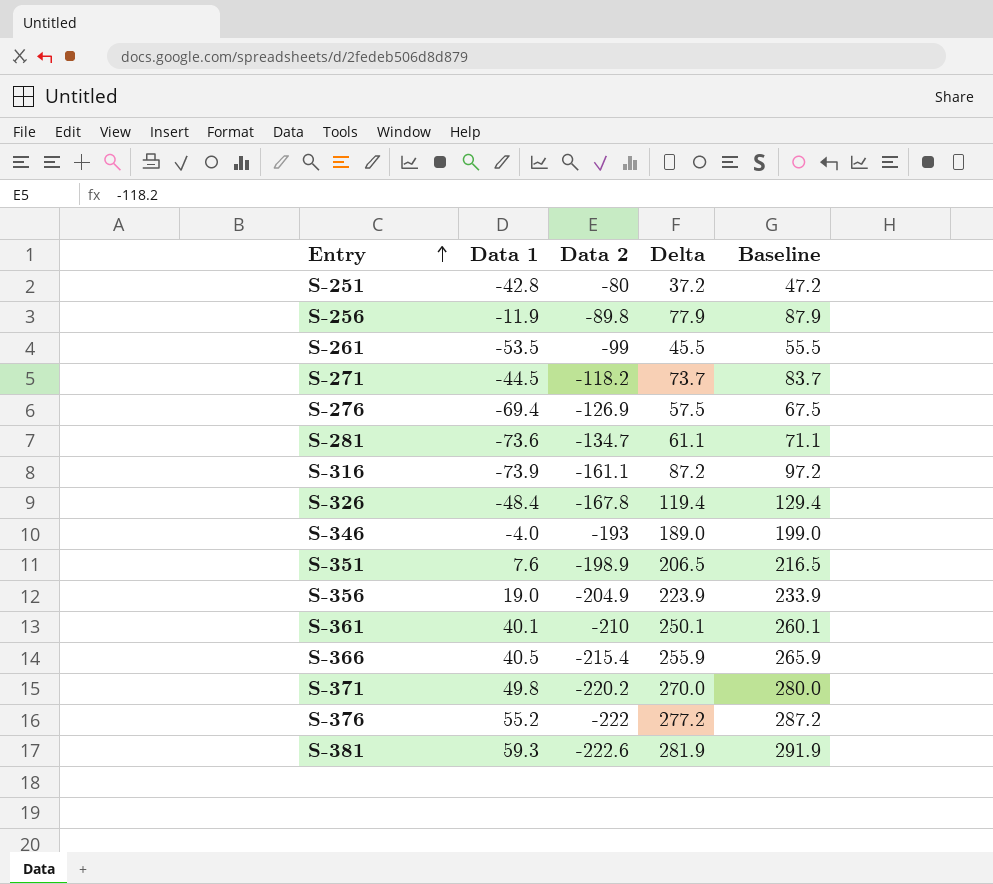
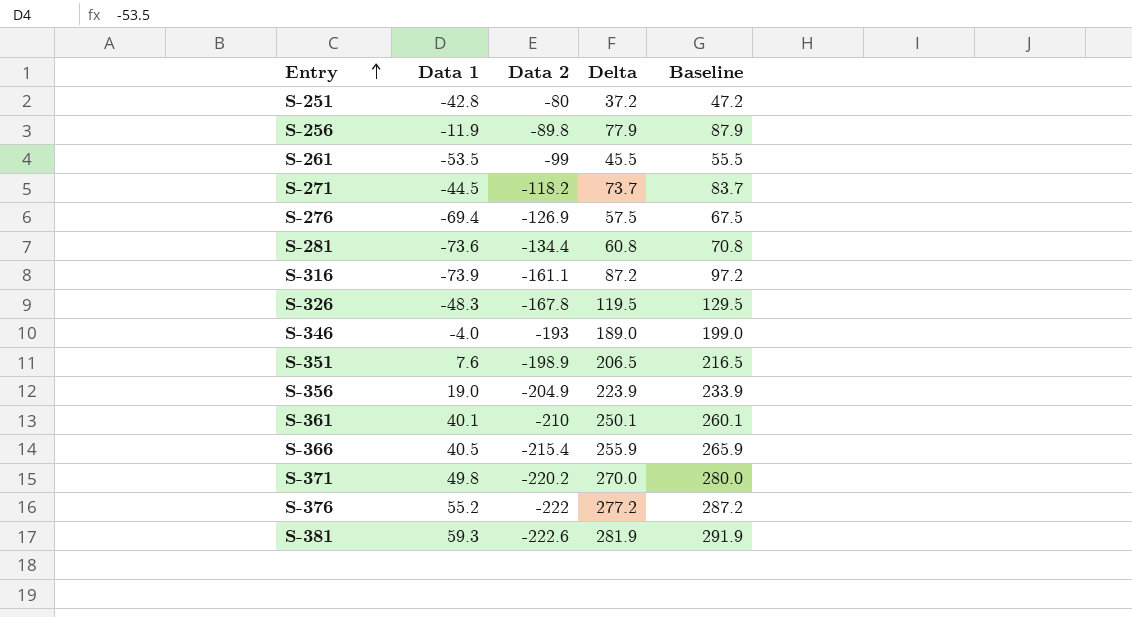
S-281 | Data 2: -134.7 -> -134.4
S-281 | Delta: 61.1 -> 60.8
S-281 | Baseline: 71.1 -> 70.8
S-326 | Data 1: -48.4 -> -48.3
S-326 | Delta: 119.4 -> 119.5
S-326 | Baseline: 129.4 -> 129.5

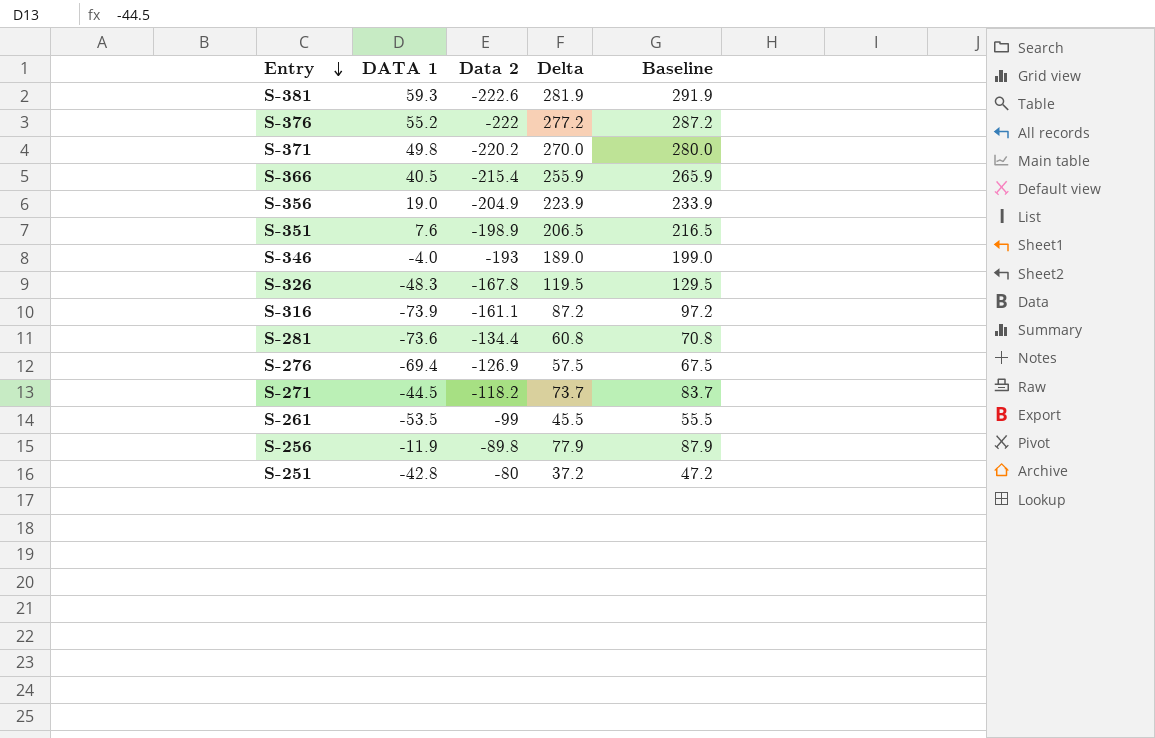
row order: Entry ascending -> Entry descending
column name: Data 1 -> DATA 1
row S-361: 40.1 | -210 | 250.1 | 260.1 -> none

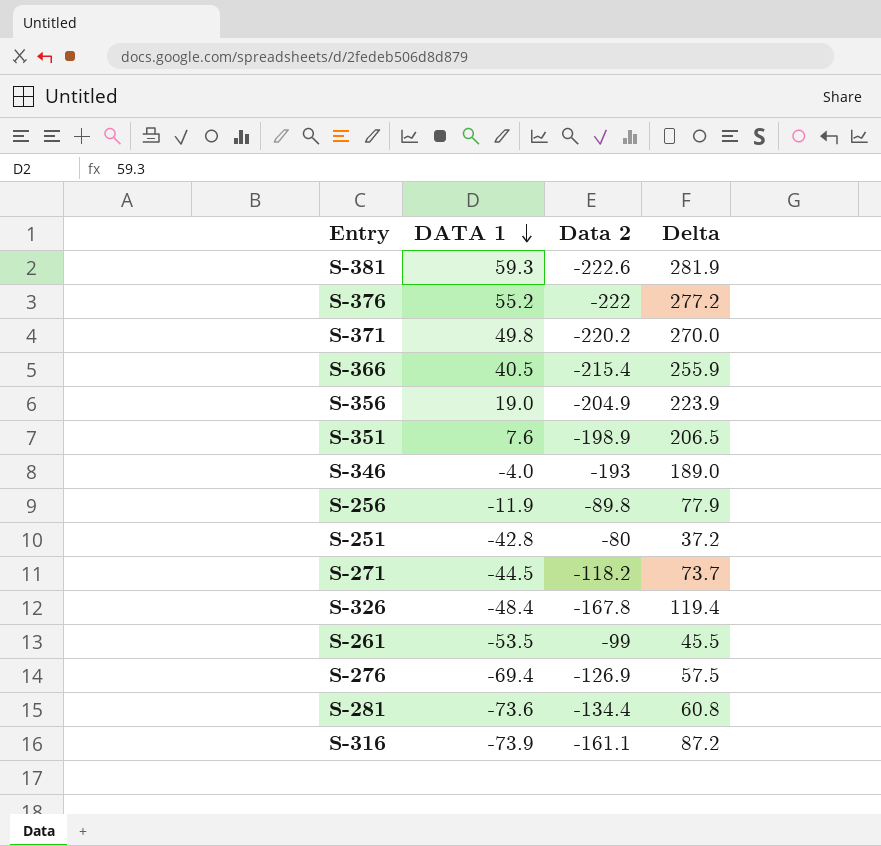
row order: Entry descending -> DATA 1 descending
column Baseline | formula: [Delta] + 10 -> none
S-326 | DATA 1: -48.3 -> -48.4
S-326 | Delta: 119.5 -> 119.4

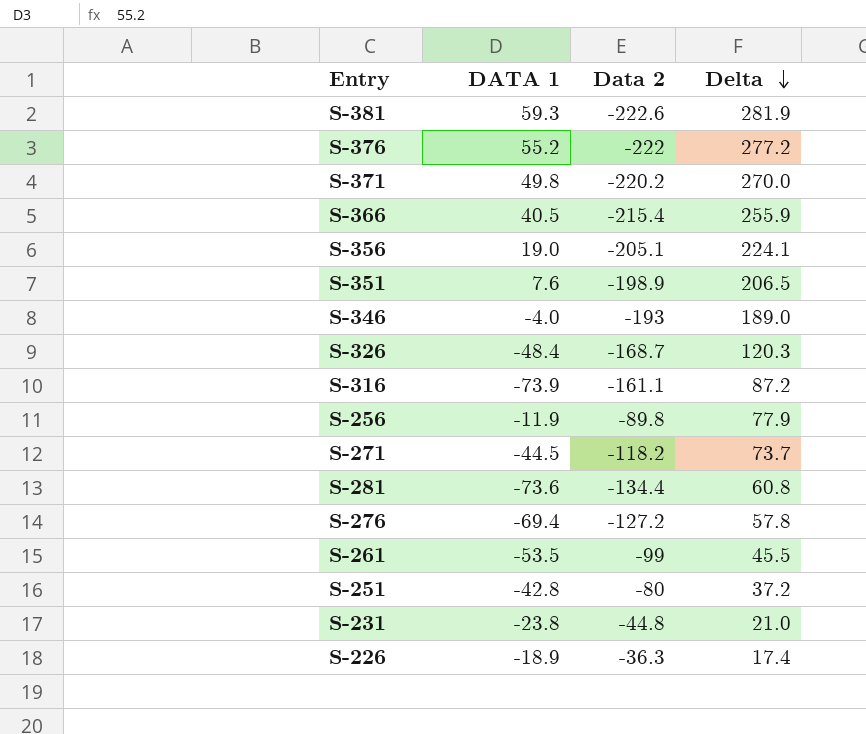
row order: DATA 1 descending -> Delta descending
S-356 | Data 2: -204.9 -> -205.1
S-356 | Delta: 223.9 -> 224.1
S-326 | Data 2: -167.8 -> -168.7
S-326 | Delta: 119.4 -> 120.3
S-276 | Data 2: -126.9 -> -127.2
S-276 | Delta: 57.5 -> 57.8
row S-231: none -> -23.8 | -44.8 | 21.0
row S-226: none -> -18.9 | -36.3 | 17.4

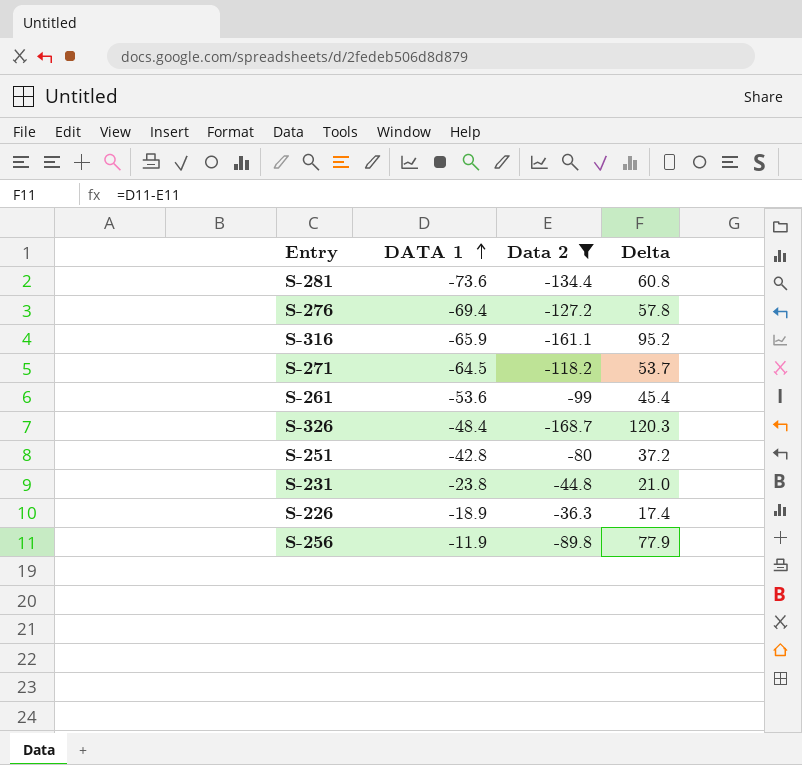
filter: none -> Data 2 >= -168.7
row order: Delta descending -> DATA 1 ascending
S-316 | DATA 1: -73.9 -> -65.9
S-316 | Delta: 87.2 -> 95.2
S-271 | DATA 1: -44.5 -> -64.5
S-271 | Delta: 73.7 -> 53.7
S-261 | DATA 1: -53.5 -> -53.6
S-261 | Delta: 45.5 -> 45.4

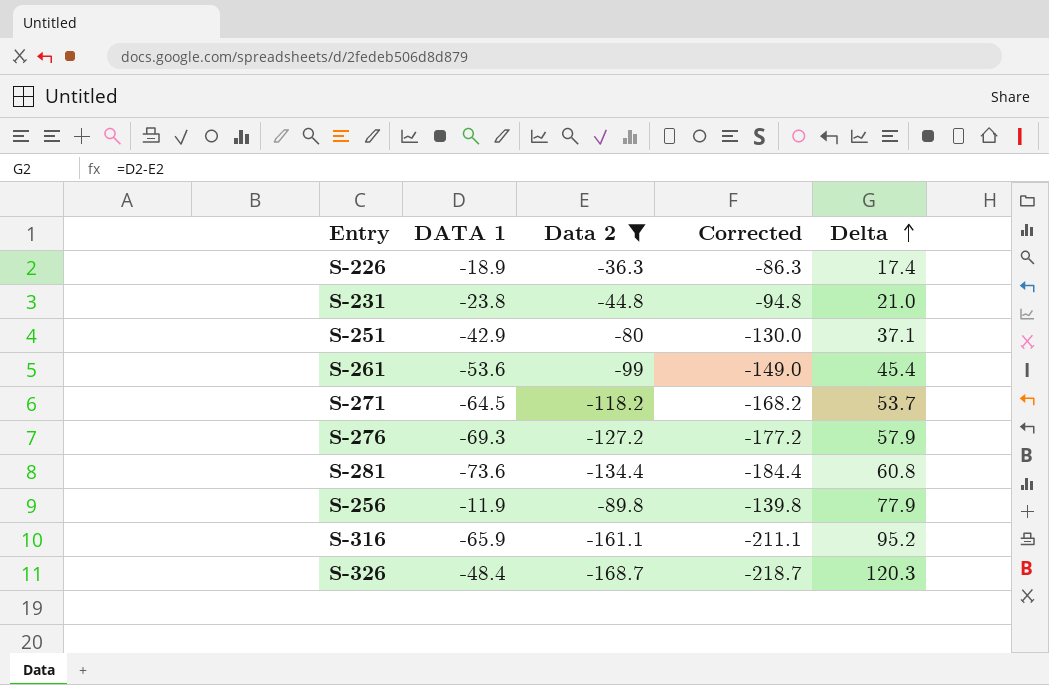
row order: DATA 1 ascending -> Delta ascending
column Corrected | formula: none -> [Data 2] - 50
S-251 | DATA 1: -42.8 -> -42.9
S-251 | Delta: 37.2 -> 37.1
S-276 | DATA 1: -69.4 -> -69.3
S-276 | Delta: 57.8 -> 57.9

